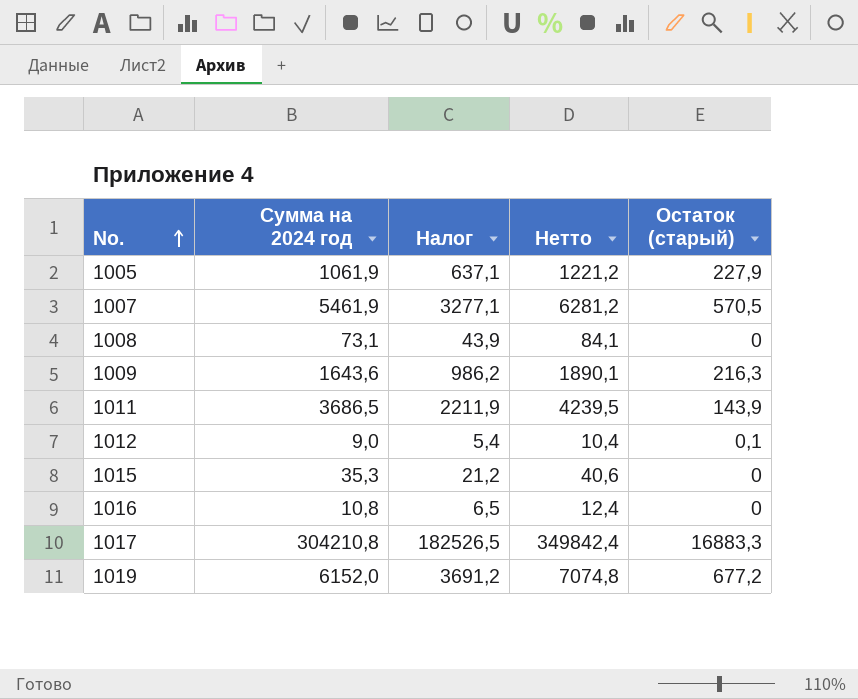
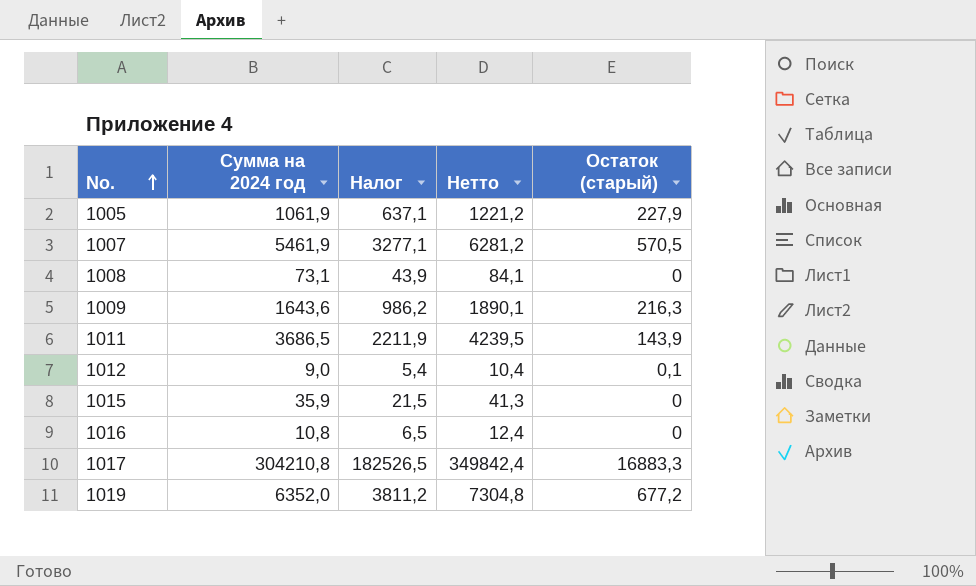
1015 | Сумма на 2024 год: 35,3 -> 35,9
1015 | Налог: 21,2 -> 21,5
1015 | Нетто: 40,6 -> 41,3
1019 | Сумма на 2024 год: 6152,0 -> 6352,0
1019 | Налог: 3691,2 -> 3811,2
1019 | Нетто: 7074,8 -> 7304,8

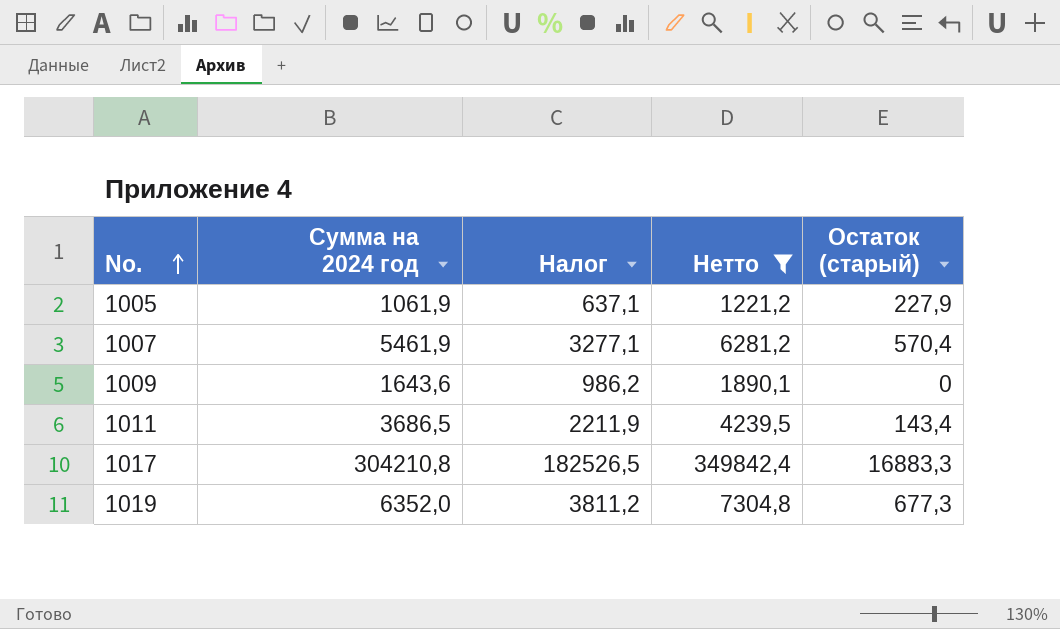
filter: none -> Нетто >= 1221,2
1007 | Остаток (старый): 570,5 -> 570,4
1009 | Остаток (старый): 216,3 -> 0
1011 | Остаток (старый): 143,9 -> 143,4
1019 | Остаток (старый): 677,2 -> 677,3

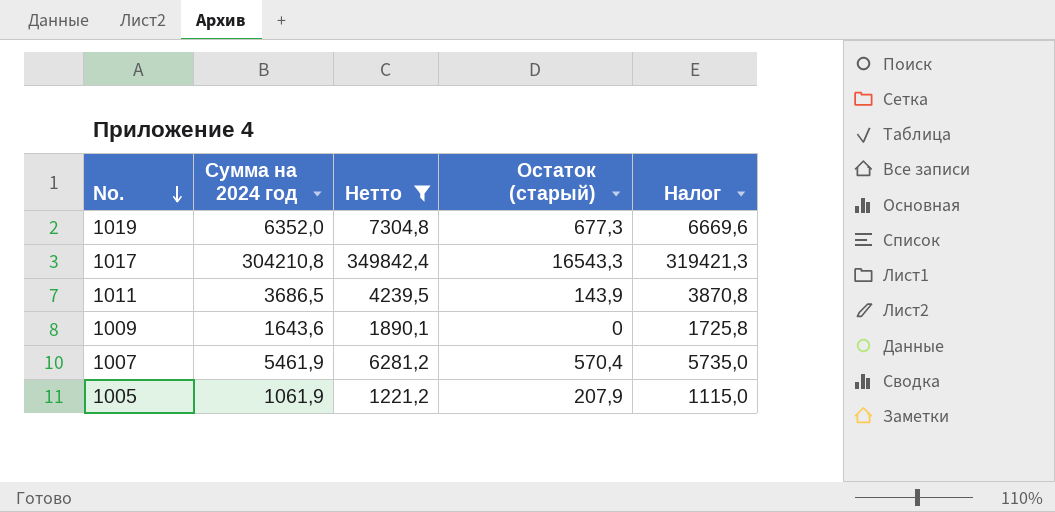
row order: No. ascending -> No. descending
column Налог | formula: [Сумма на 2024 год] * 0,6 -> [Сумма на 2024 год] * 1,05
column Налог | position: 3 -> 5
1017 | Остаток (старый): 16883,3 -> 16543,3
1011 | Остаток (старый): 143,4 -> 143,9
1005 | Остаток (старый): 227,9 -> 207,9

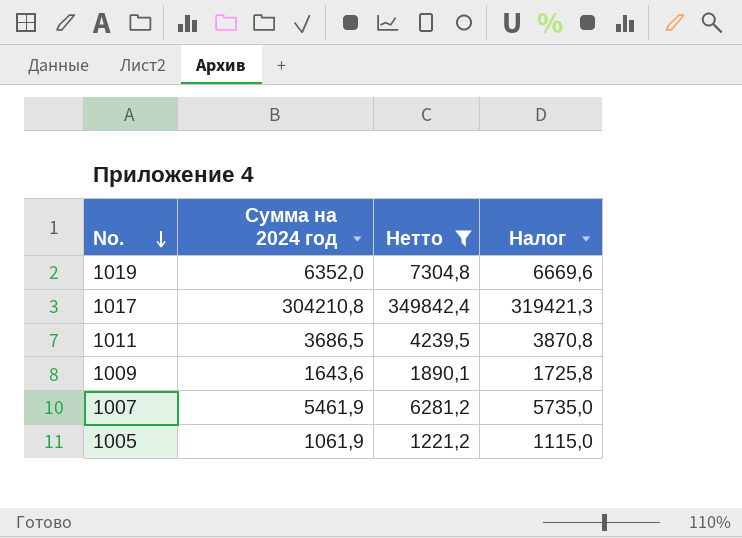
column Остаток (старый) | position: 4 -> none

